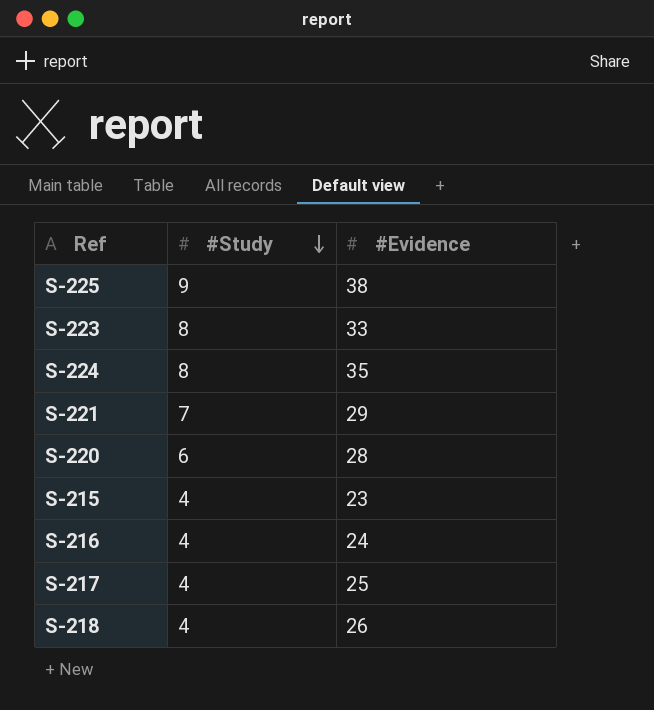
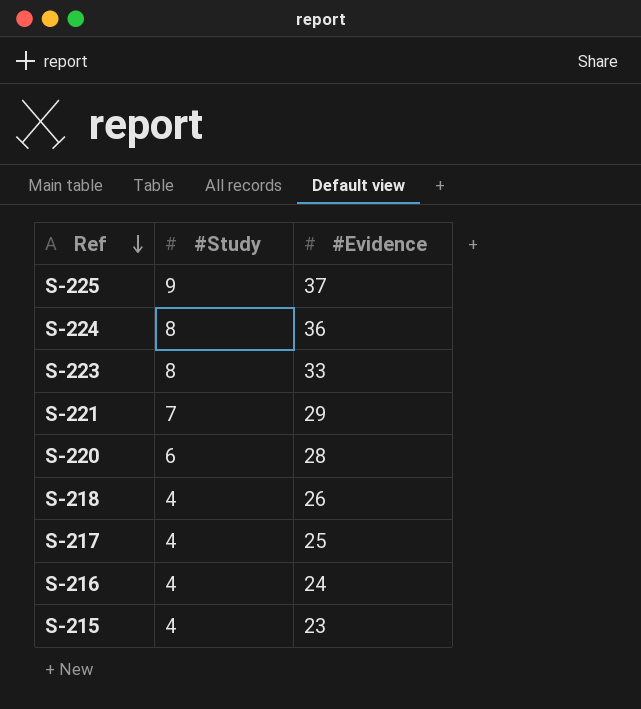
row order: #Study descending -> Ref descending
S-225 | #Evidence: 38 -> 37
S-224 | #Evidence: 35 -> 36

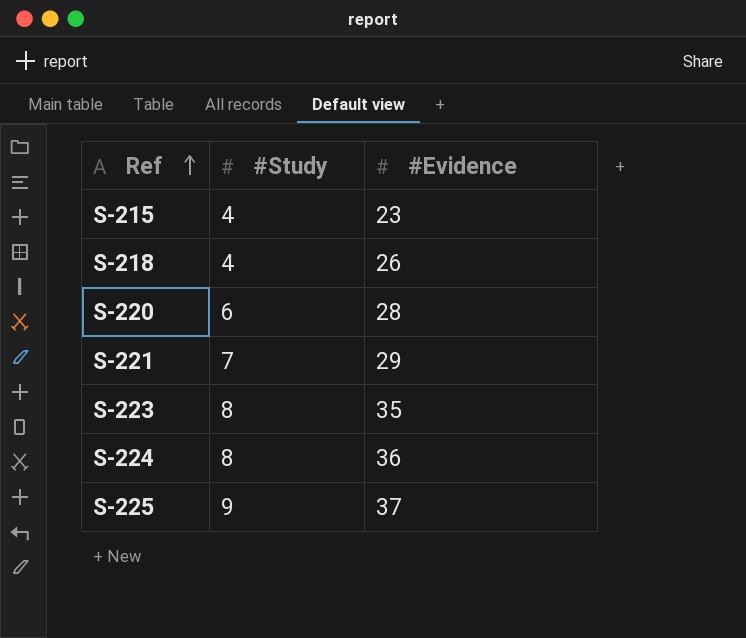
row order: Ref descending -> Ref ascending
row S-217: 4 | 25 -> none
row S-216: 4 | 24 -> none
S-223 | #Evidence: 33 -> 35

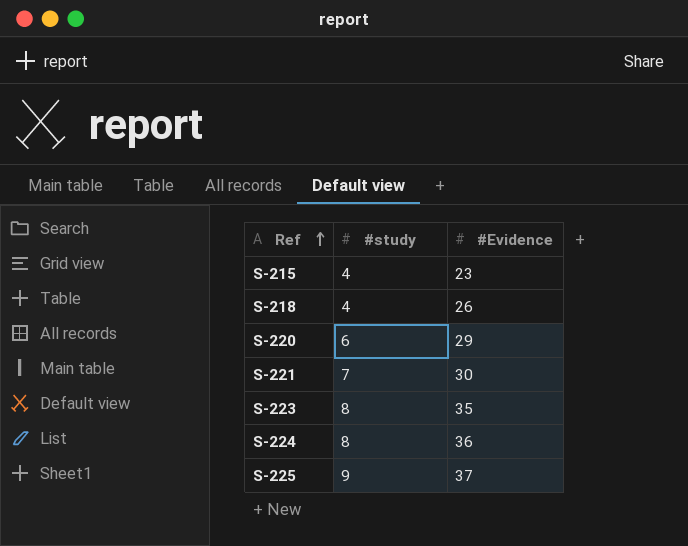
column name: #Study -> #study
S-220 | #Evidence: 28 -> 29
S-221 | #Evidence: 29 -> 30

